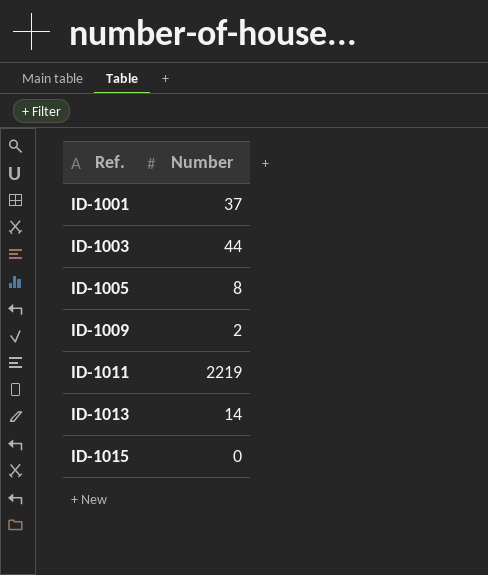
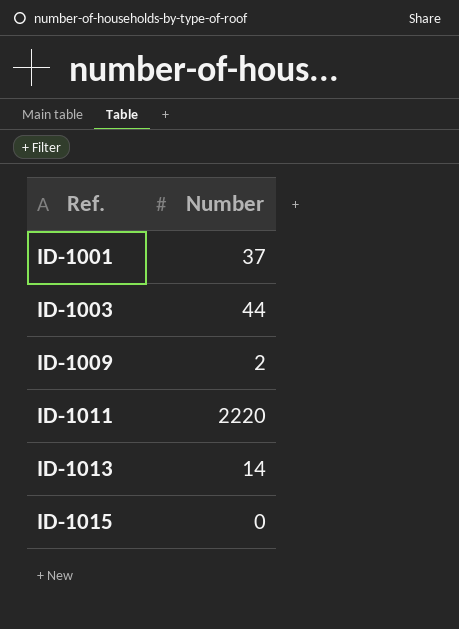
row ID-1005: 8 -> none
ID-1011 | Number: 2219 -> 2220

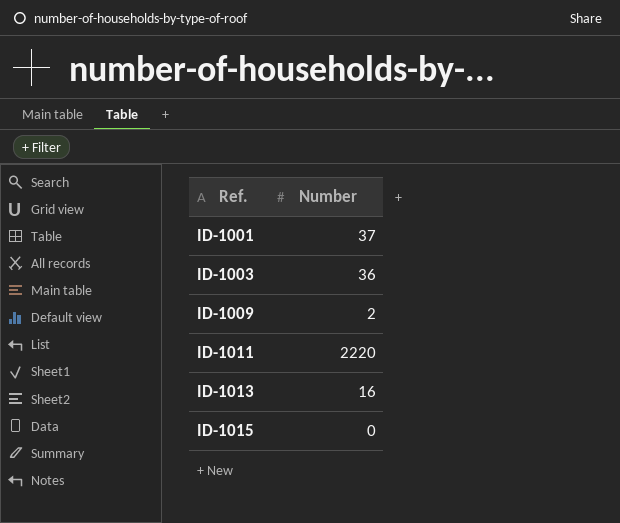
ID-1003 | Number: 44 -> 36
ID-1013 | Number: 14 -> 16

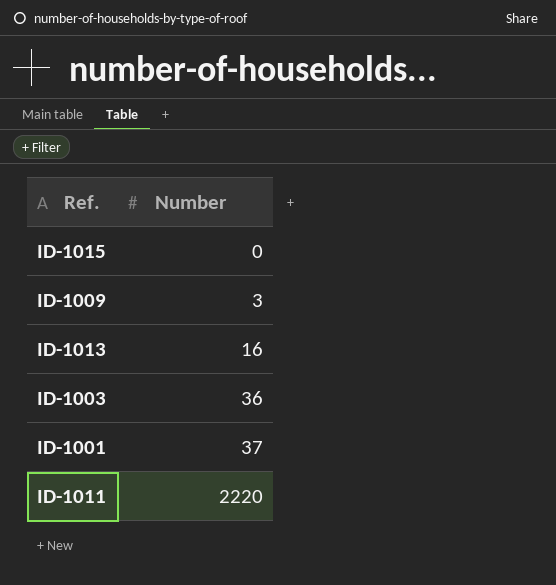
row order: Ref. ascending -> Number ascending
ID-1009 | Number: 2 -> 3

